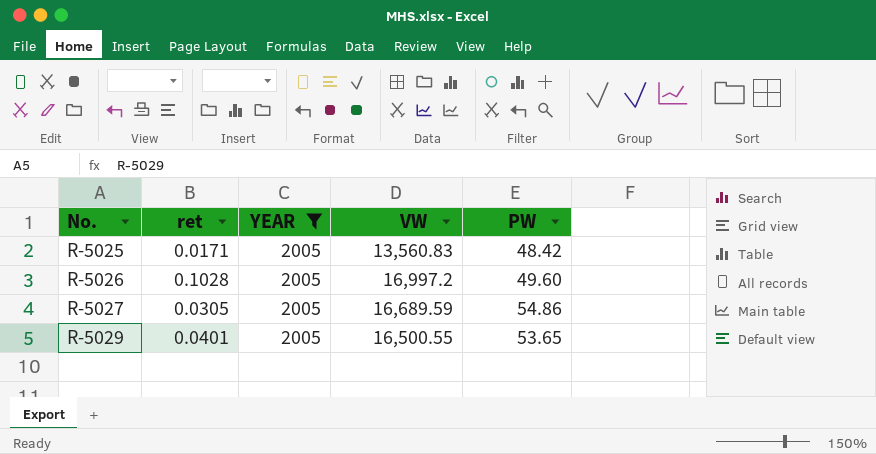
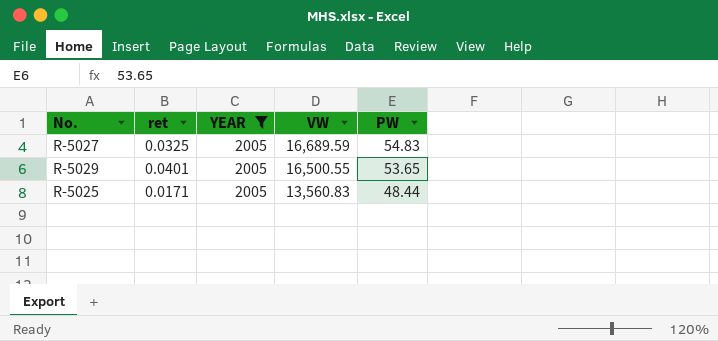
row order: No. ascending -> VW descending
row R-5026: 0.1028 | 2005 | 16,997.2 | 49.60 -> none
R-5027 | ret: 0.0305 -> 0.0325
R-5027 | PW: 54.86 -> 54.83
R-5025 | PW: 48.42 -> 48.44

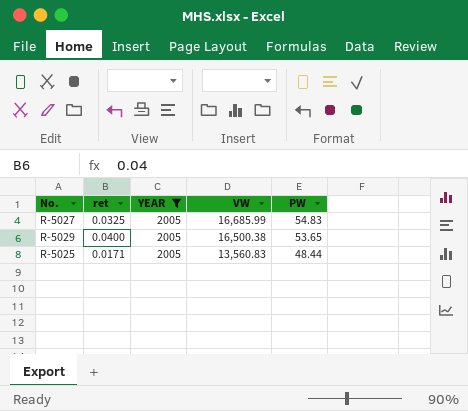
R-5027 | VW: 16,689.59 -> 16,685.99
R-5029 | ret: 0.0401 -> 0.0400
R-5029 | VW: 16,500.55 -> 16,500.38

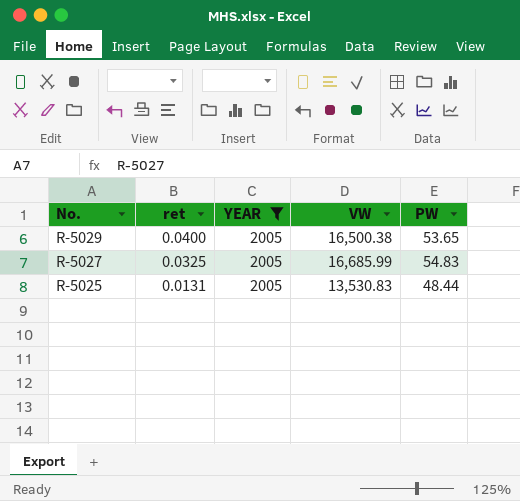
row order: VW descending -> No. descending
R-5025 | ret: 0.0171 -> 0.0131
R-5025 | VW: 13,560.83 -> 13,530.83

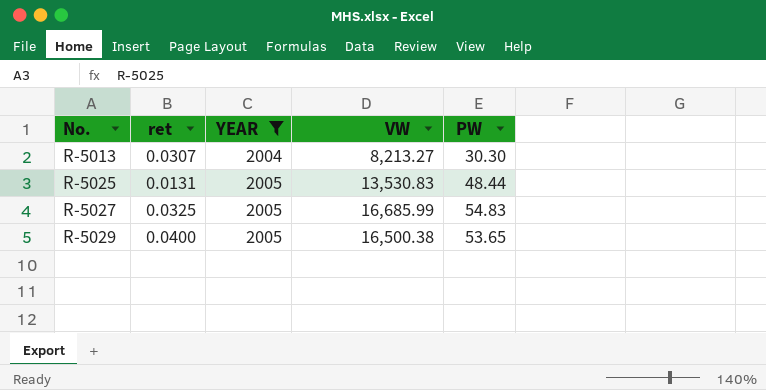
row order: No. descending -> No. ascending
row R-5013: none -> 0.0307 | 2004 | 8,213.27 | 30.30

